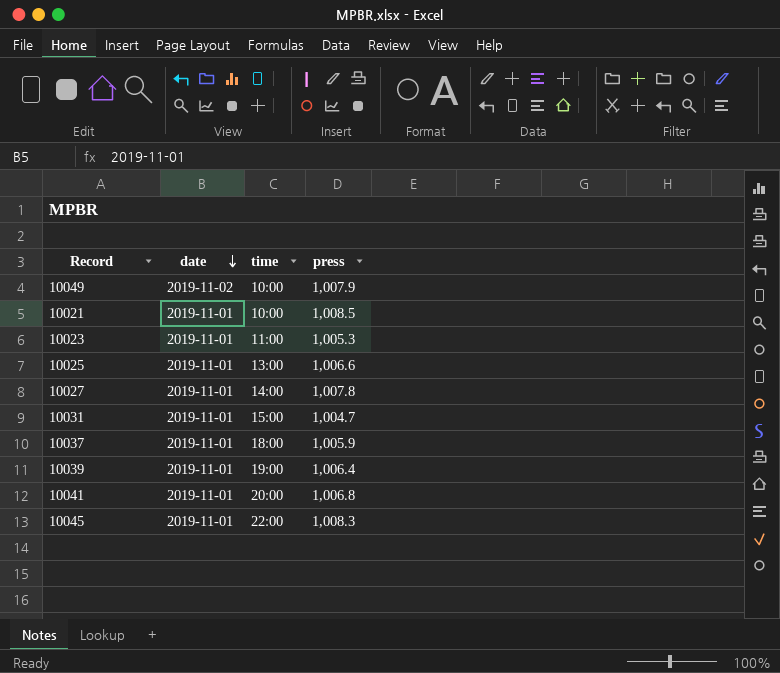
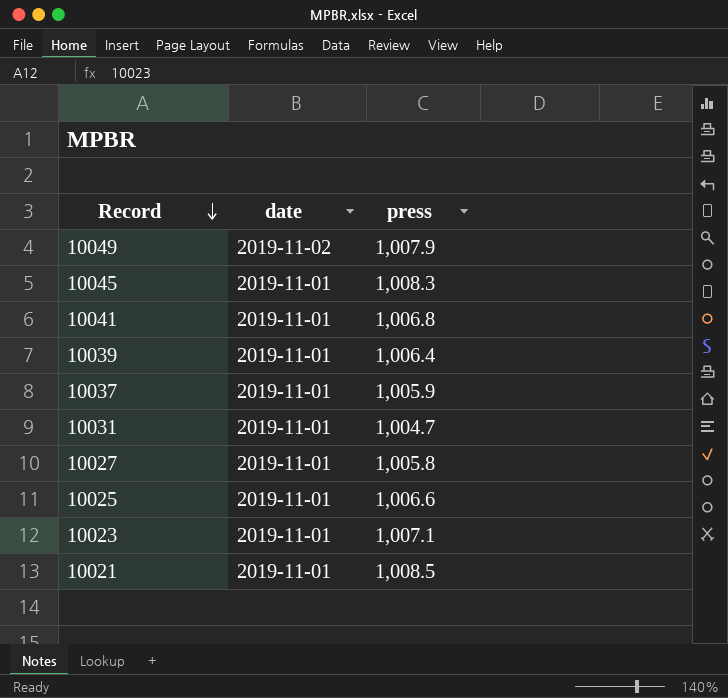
row order: date descending -> Record descending
column time | position: 3 -> none
10027 | press: 1,007.8 -> 1,005.8
10023 | press: 1,005.3 -> 1,007.1

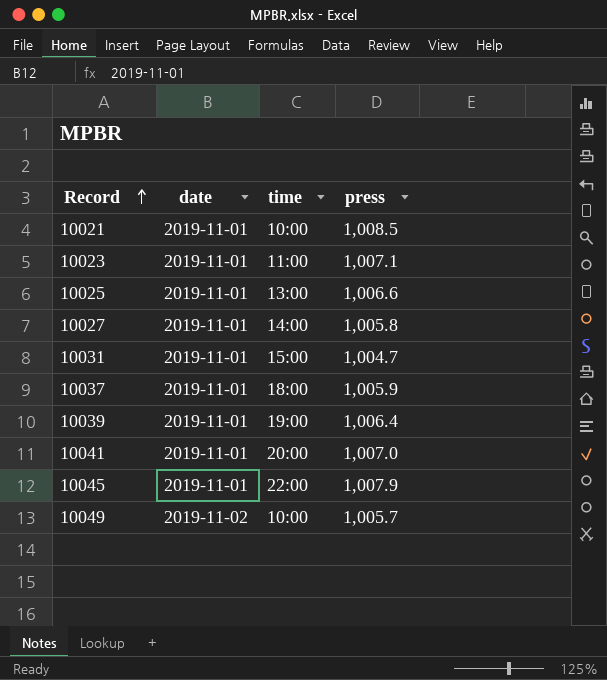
row order: Record descending -> Record ascending
column time | position: none -> 3
10041 | press: 1,006.8 -> 1,007.0
10045 | press: 1,008.3 -> 1,007.9
10049 | press: 1,007.9 -> 1,005.7

